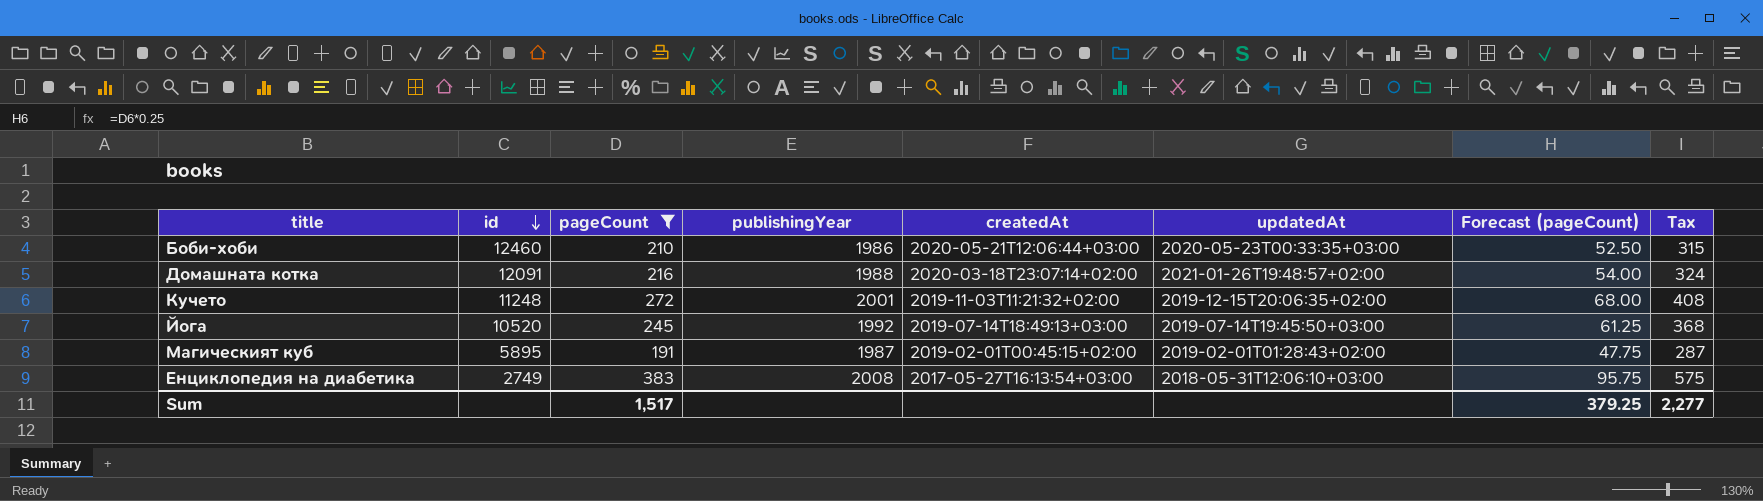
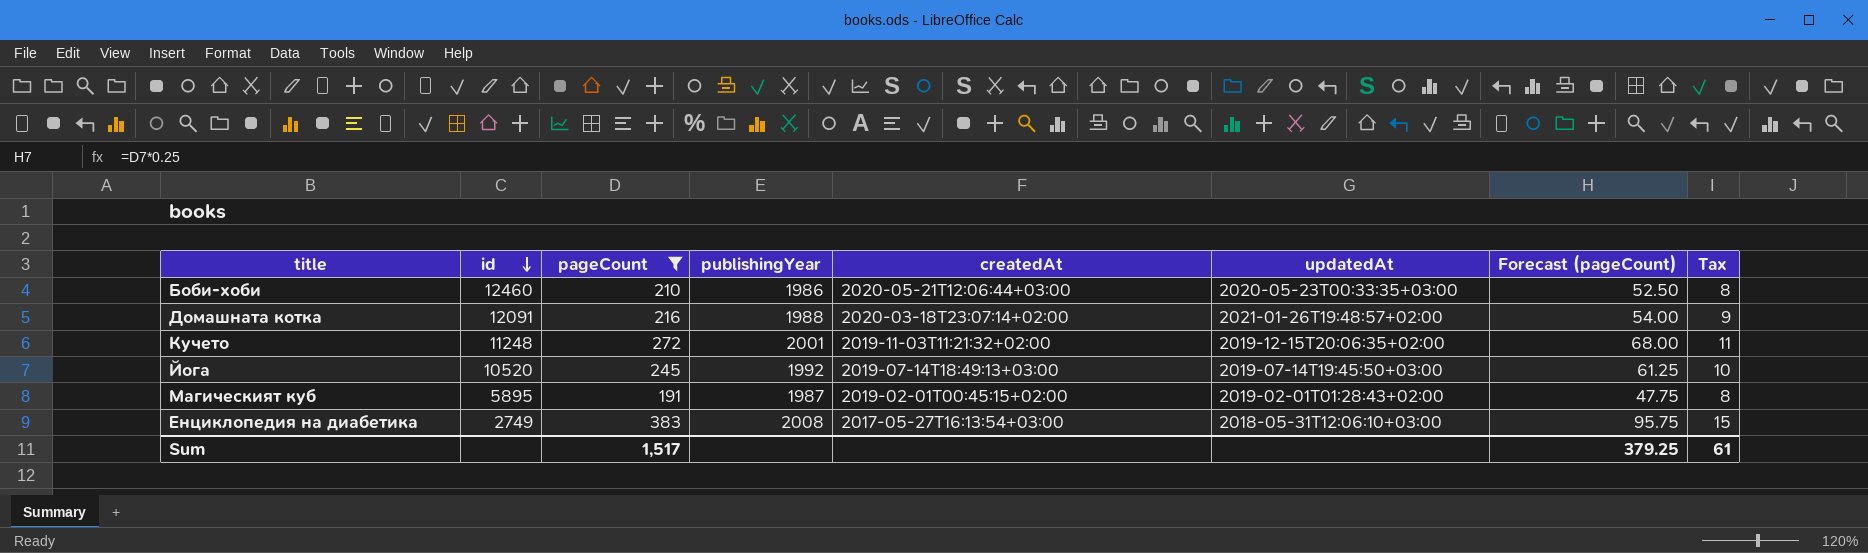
column Tax | formula: [pageCount] * 1.5 -> [pageCount] * 0.04
Sum | Tax: 2,277 -> 61

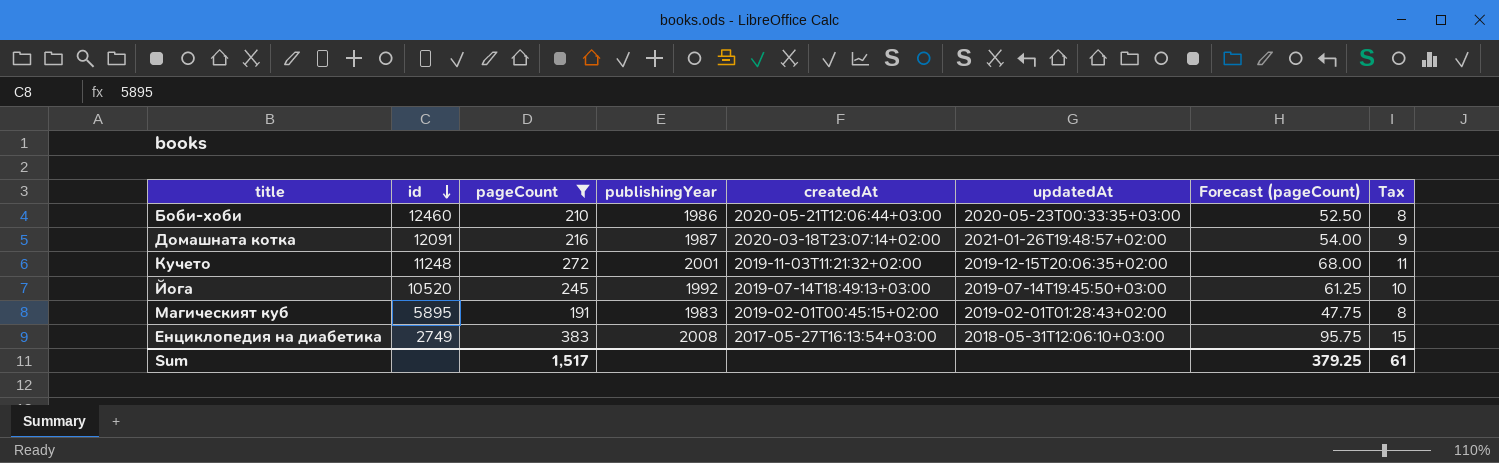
Домашната котка | publishingYear: 1988 -> 1987
Магическият куб | publishingYear: 1987 -> 1983

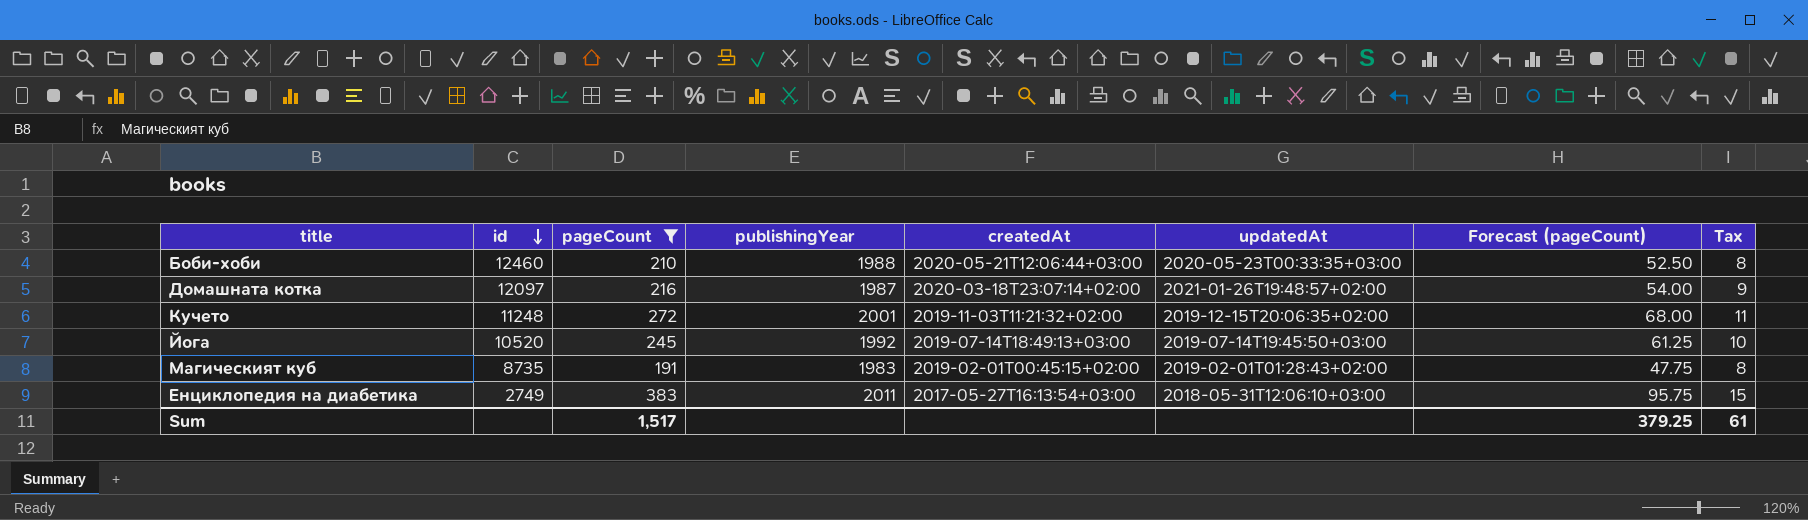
Боби-хоби | publishingYear: 1986 -> 1988
Домашната котка | id: 12091 -> 12097
Магическият куб | id: 5895 -> 8735
Енциклопедия на диабетика | publishingYear: 2008 -> 2011

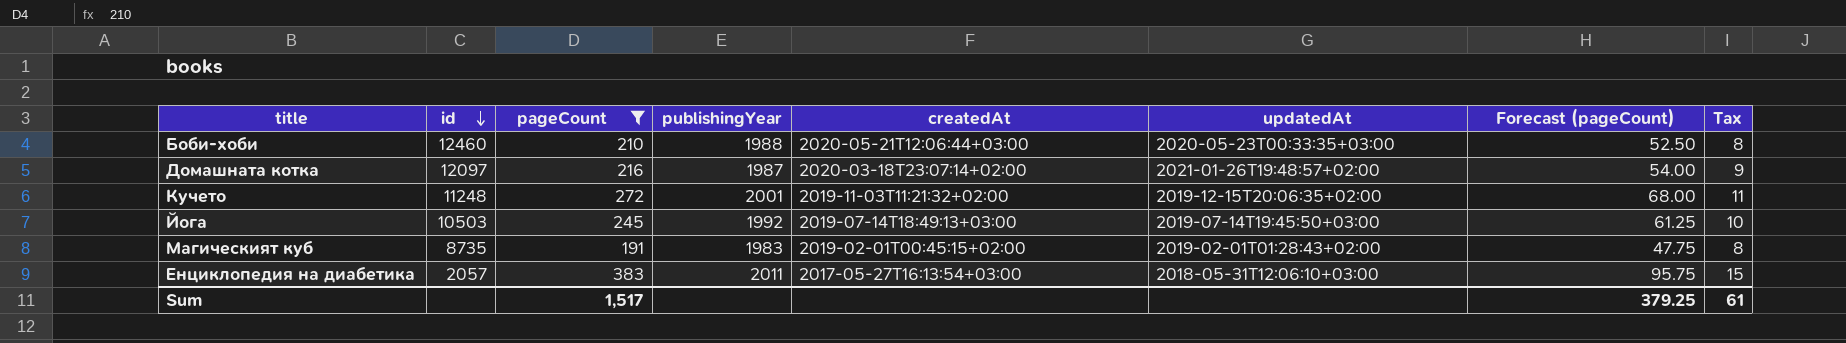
Йога | id: 10520 -> 10503
Енциклопедия на диабетика | id: 2749 -> 2057

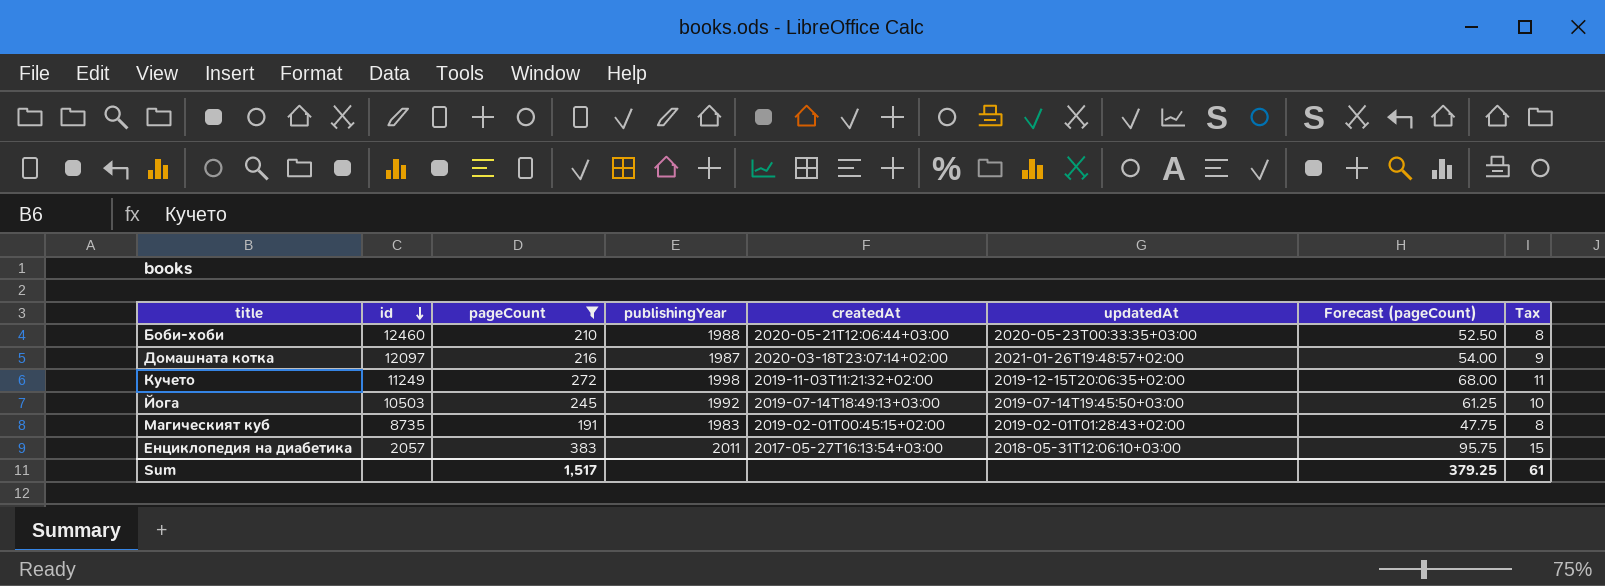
Кучето | id: 11248 -> 11249
Кучето | publishingYear: 2001 -> 1998

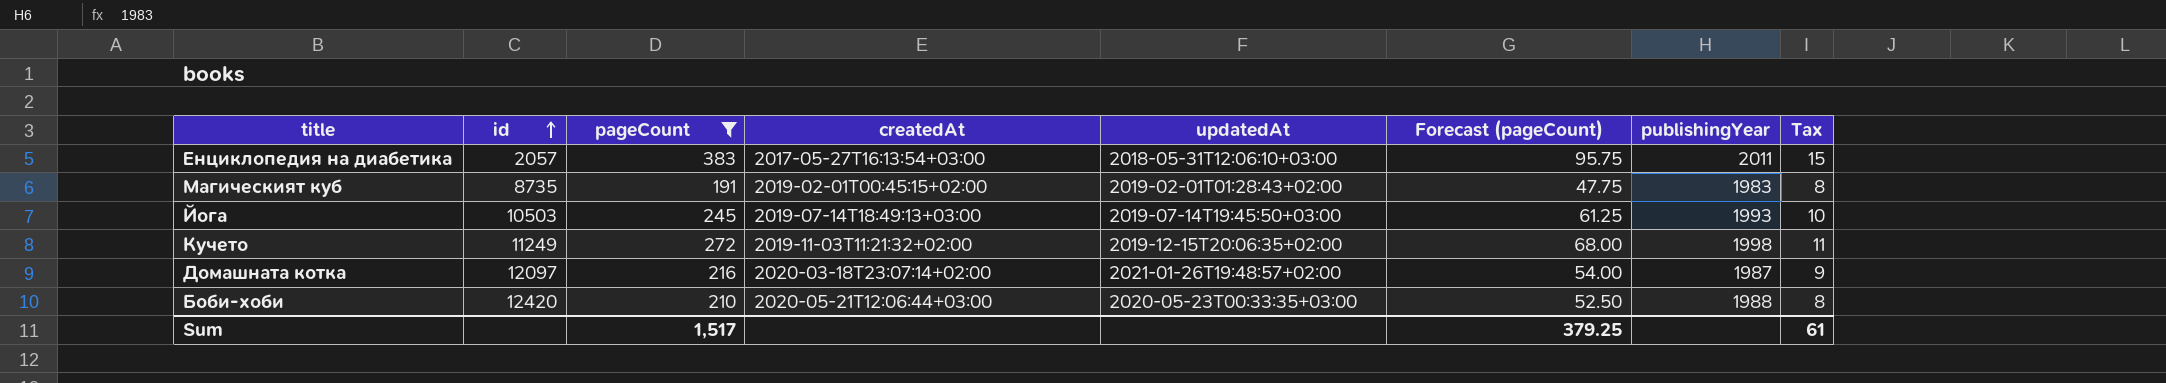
row order: id descending -> id ascending
column publishingYear | position: 4 -> 7
Йога | publishingYear: 1992 -> 1993
Боби-хоби | id: 12460 -> 12420

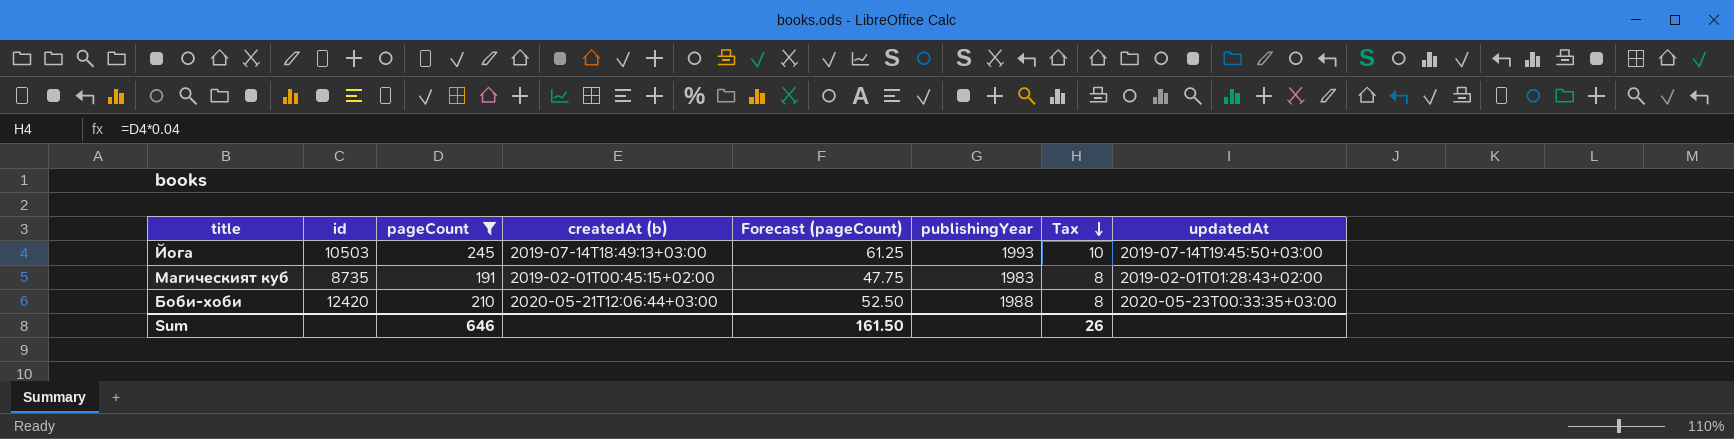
row order: id ascending -> Tax descending
column name: createdAt -> createdAt (b)
column updatedAt | position: 5 -> 8
row Енциклопедия на диабетика: 2057 | 383 | 2017-05-27T16:13:54+03:00 | 2018-05-31T12:06:10+03:00 | 95.75 | 2011 | 15 -> none
row Кучето: 11249 | 272 | 2019-11-03T11:21:32+02:00 | 2019-12-15T20:06:35+02:00 | 68.00 | 1998 | 11 -> none
row Домашната котка: 12097 | 216 | 2020-03-18T23:07:14+02:00 | 2021-01-26T19:48:57+02:00 | 54.00 | 1987 | 9 -> none
Sum | pageCount: 1,517 -> 646
Sum | Forecast (pageCount): 379.25 -> 161.50
Sum | Tax: 61 -> 26

